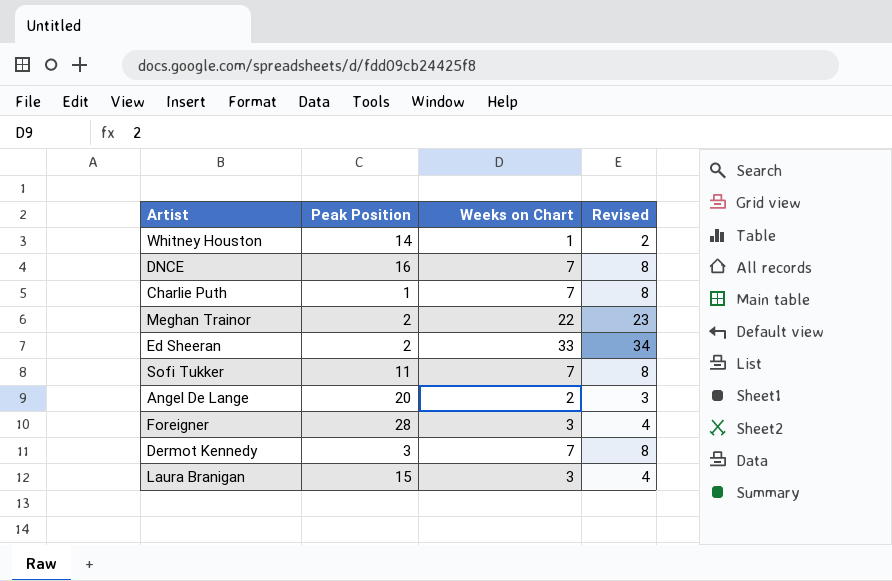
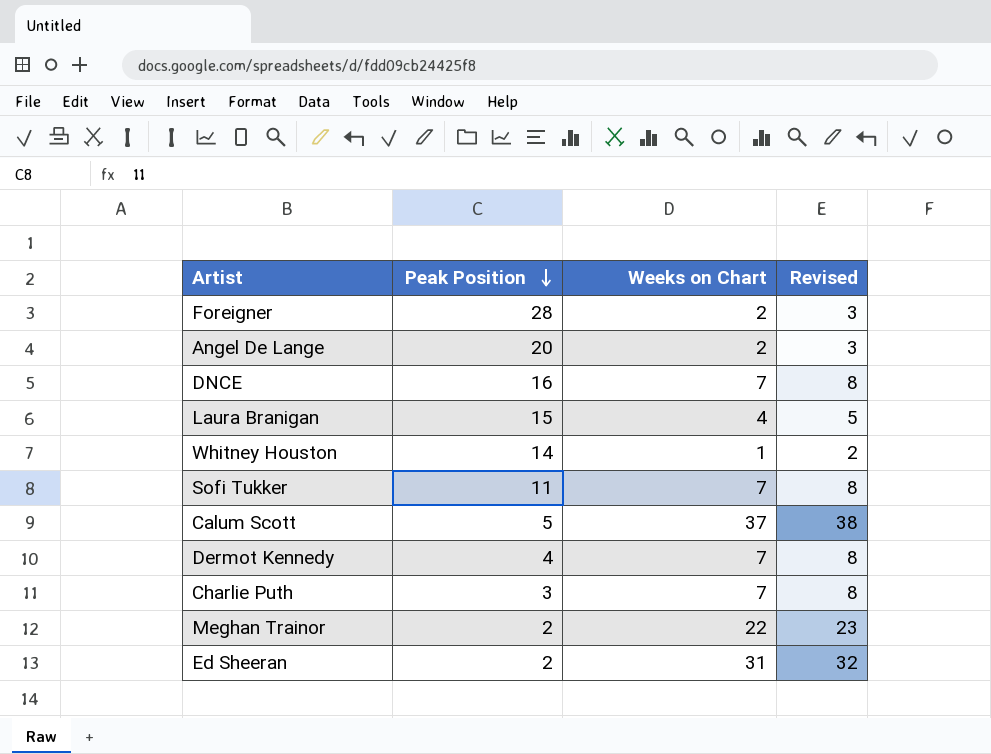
row order: none -> Peak Position descending
Foreigner | Weeks on Chart: 3 -> 2
Foreigner | Revised: 4 -> 3
Laura Branigan | Weeks on Chart: 3 -> 4
Laura Branigan | Revised: 4 -> 5
row Calum Scott: none -> 5 | 37 | 38
Dermot Kennedy | Peak Position: 3 -> 4
Charlie Puth | Peak Position: 1 -> 3
Ed Sheeran | Weeks on Chart: 33 -> 31
Ed Sheeran | Revised: 34 -> 32

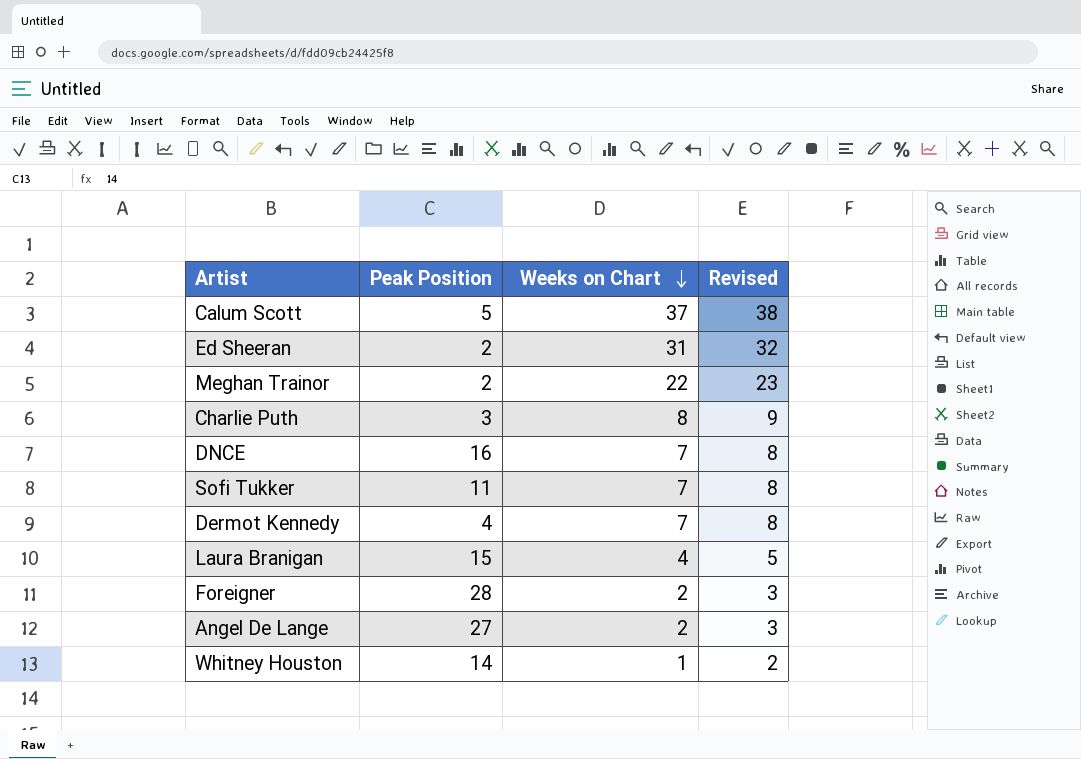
row order: Peak Position descending -> Weeks on Chart descending
Charlie Puth | Weeks on Chart: 7 -> 8
Charlie Puth | Revised: 8 -> 9
Angel De Lange | Peak Position: 20 -> 27

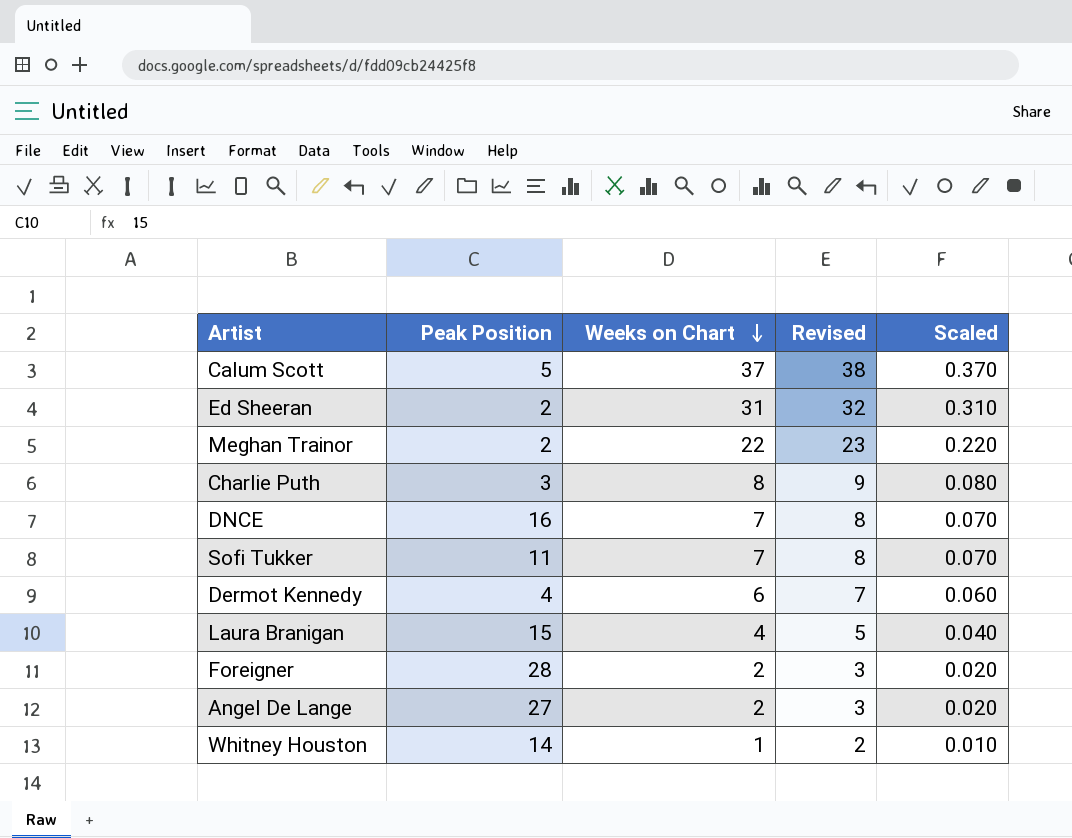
column Scaled | formula: none -> [Weeks on Chart] * 0.01
Dermot Kennedy | Weeks on Chart: 7 -> 6
Dermot Kennedy | Revised: 8 -> 7

